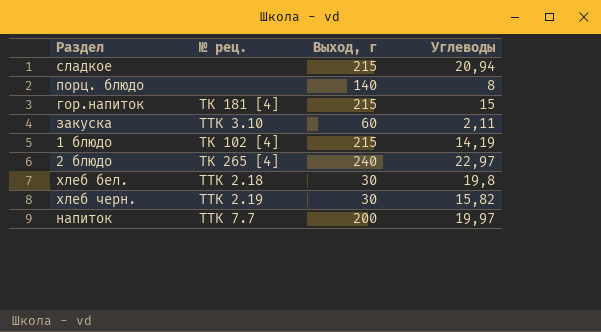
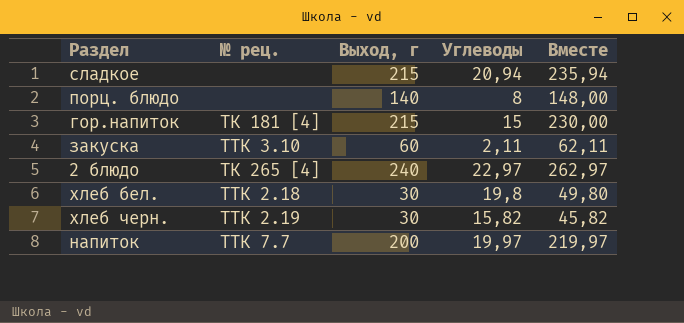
column Вместе | formula: none -> [Выход, г] + [Углеводы]
row 1 блюдо: ТК 102 [4] | 215 | 14,19 -> none

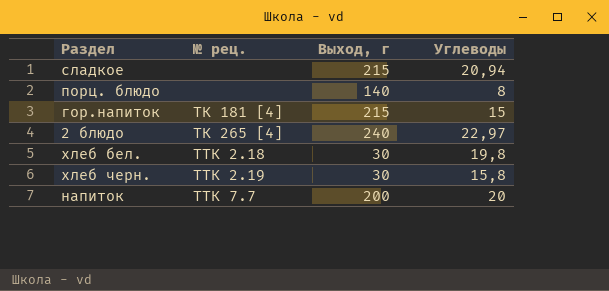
column Вместе | formula: [Выход, г] + [Углеводы] -> none
row закуска: ТТК 3.10 | 60 | 2,11 | 62,11 -> none
хлеб черн. | Углеводы: 15,82 -> 15,8
напиток | Углеводы: 19,97 -> 20

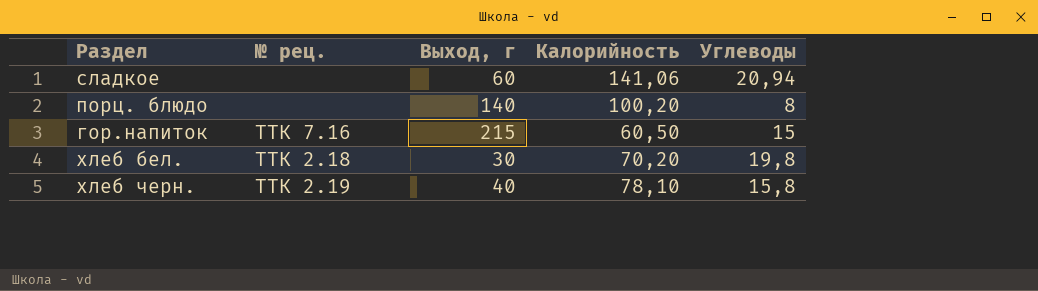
column Калорийность | position: none -> 4
row 2 блюдо: ТК 265 [4] | 240 | 22,97 -> none
row напиток: ТТК 7.7 | 200 | 20 -> none
сладкое | Выход, г: 215 -> 60
гор.напиток | № рец.: ТК 181 [4] -> ТТК 7.16
хлеб черн. | Выход, г: 30 -> 40

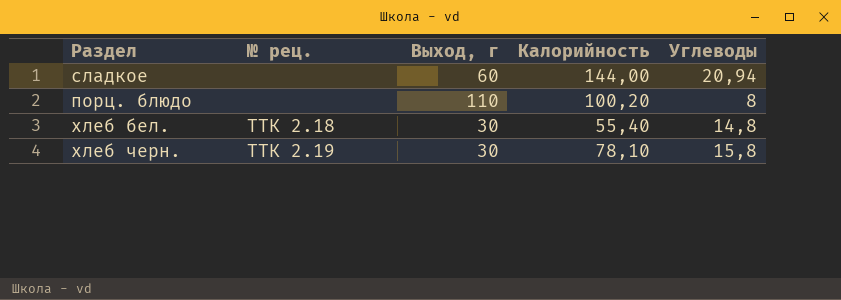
row гор.напиток: ТТК 7.16 | 215 | 60,50 | 15 -> none
сладкое | Калорийность: 141,06 -> 144,00
порц. блюдо | Выход, г: 140 -> 110
хлеб бел. | Калорийность: 70,20 -> 55,40
хлеб бел. | Углеводы: 19,8 -> 14,8
хлеб черн. | Выход, г: 40 -> 30

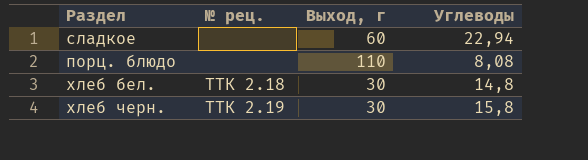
column Калорийность | position: 4 -> none
сладкое | Углеводы: 20,94 -> 22,94
порц. блюдо | Углеводы: 8 -> 8,08

